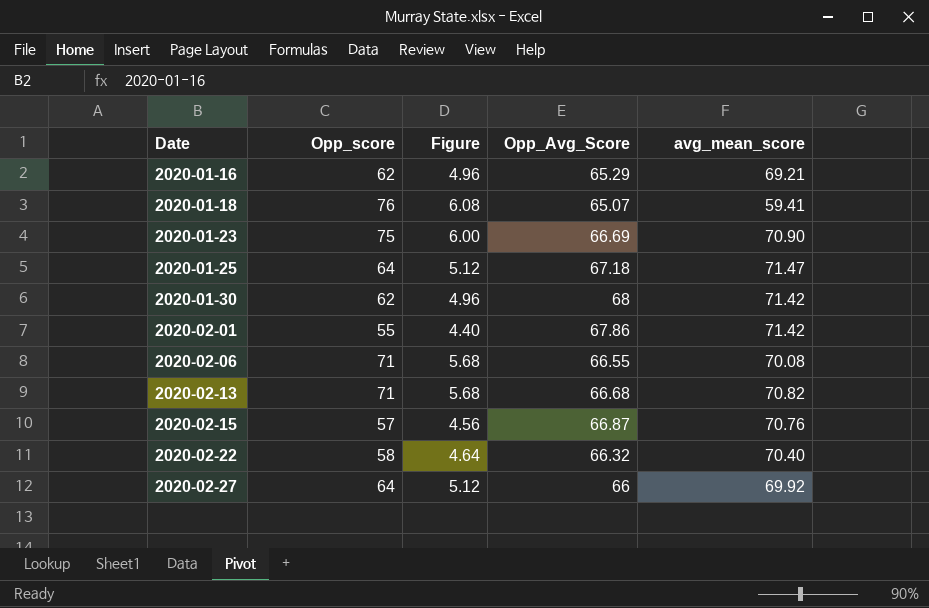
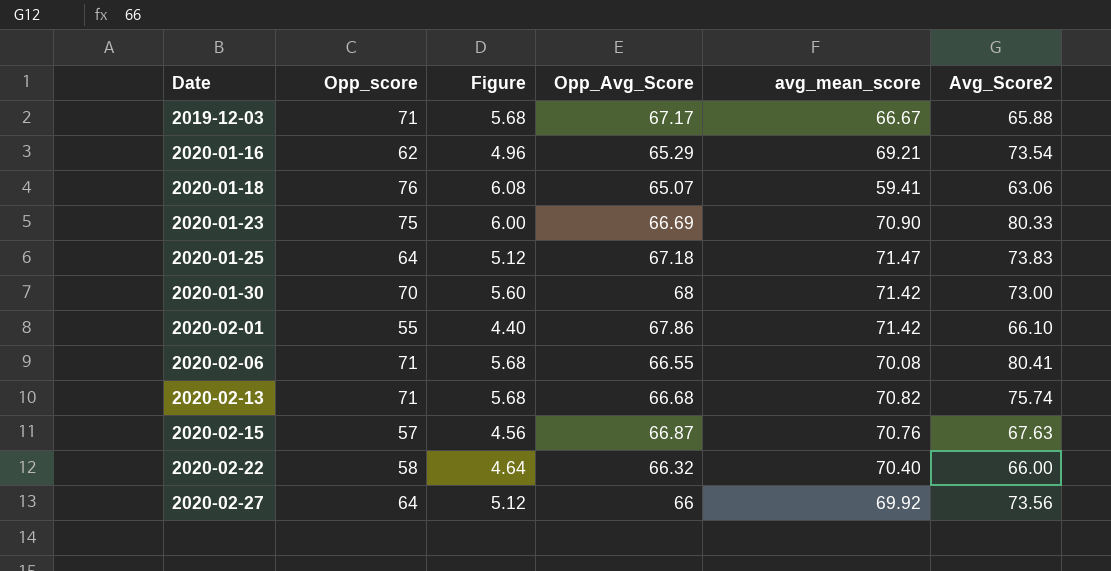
column Avg_Score2 | position: none -> 6
row 2019-12-03: none -> 71 | 5.68 | 67.17 | 66.67 | 65.88
2020-01-30 | Opp_score: 62 -> 70
2020-01-30 | Figure: 4.96 -> 5.60

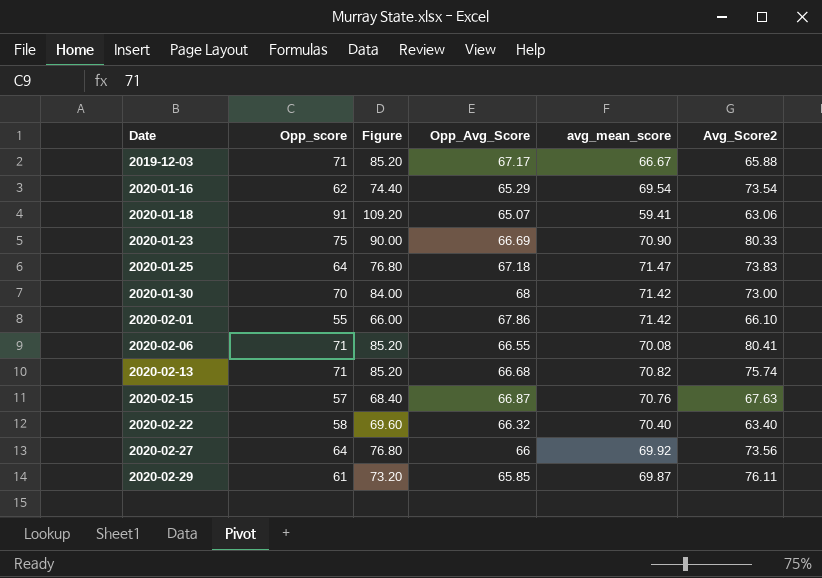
column Figure | formula: [Opp_score] * 0.08 -> [Opp_score] * 1.2
2020-01-16 | avg_mean_score: 69.21 -> 69.54
2020-01-18 | Opp_score: 76 -> 91
2020-02-22 | Avg_Score2: 66.00 -> 63.40
row 2020-02-29: none -> 61 | 73.20 | 65.85 | 69.87 | 76.11

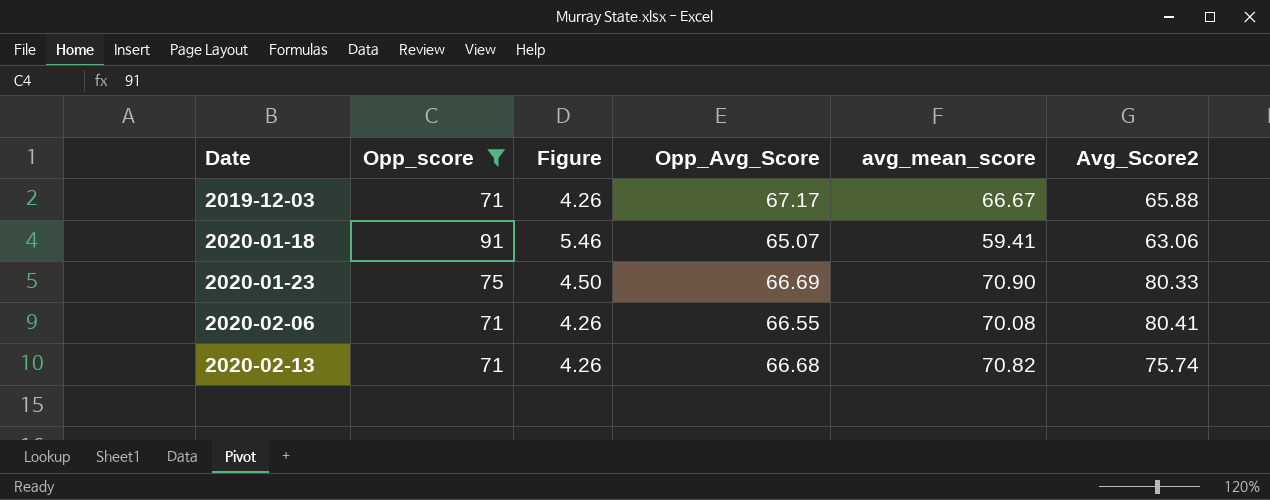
filter: none -> Opp_score >= 71
column Figure | formula: [Opp_score] * 1.2 -> [Opp_score] * 0.06

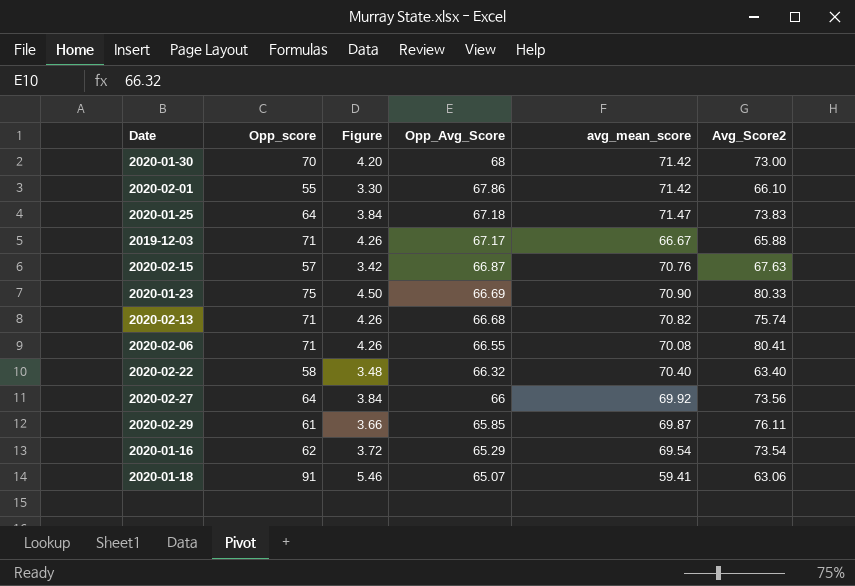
filter: Opp_score >= 71 -> none
row order: Date ascending -> Opp_Avg_Score descending

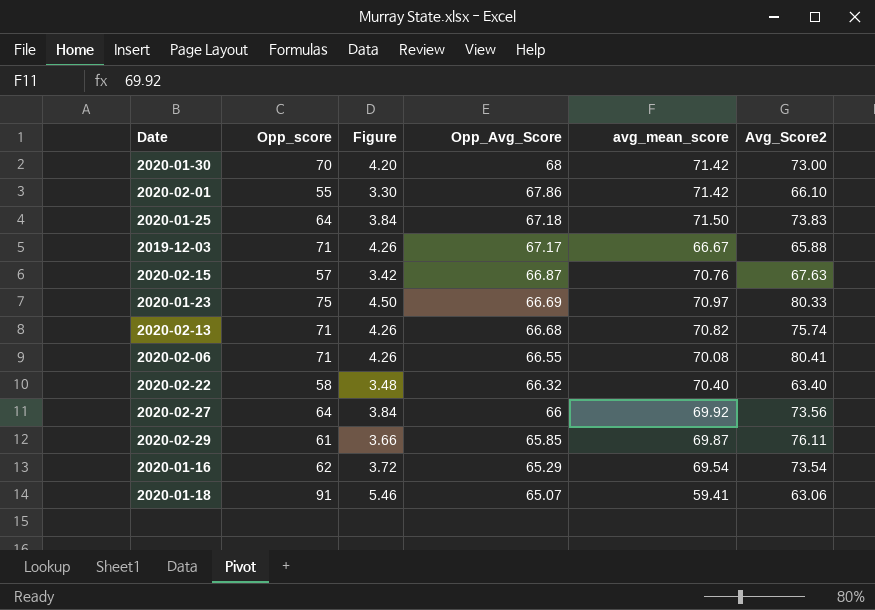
2020-01-25 | avg_mean_score: 71.47 -> 71.50
2020-01-23 | avg_mean_score: 70.90 -> 70.97

